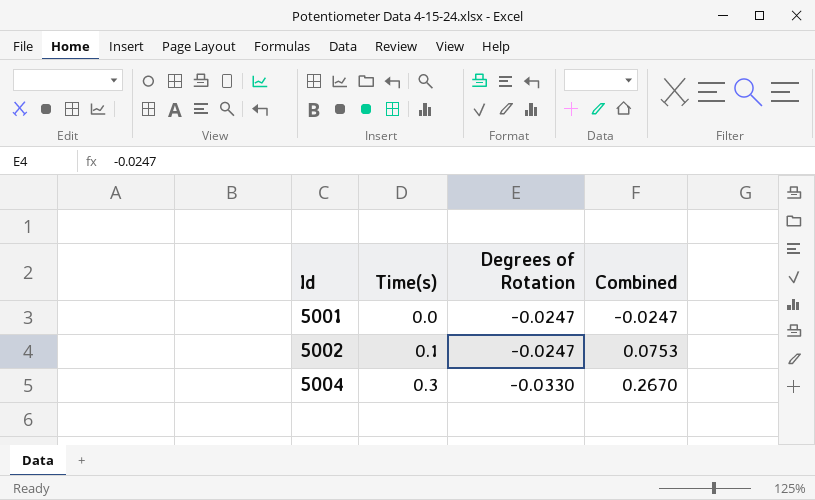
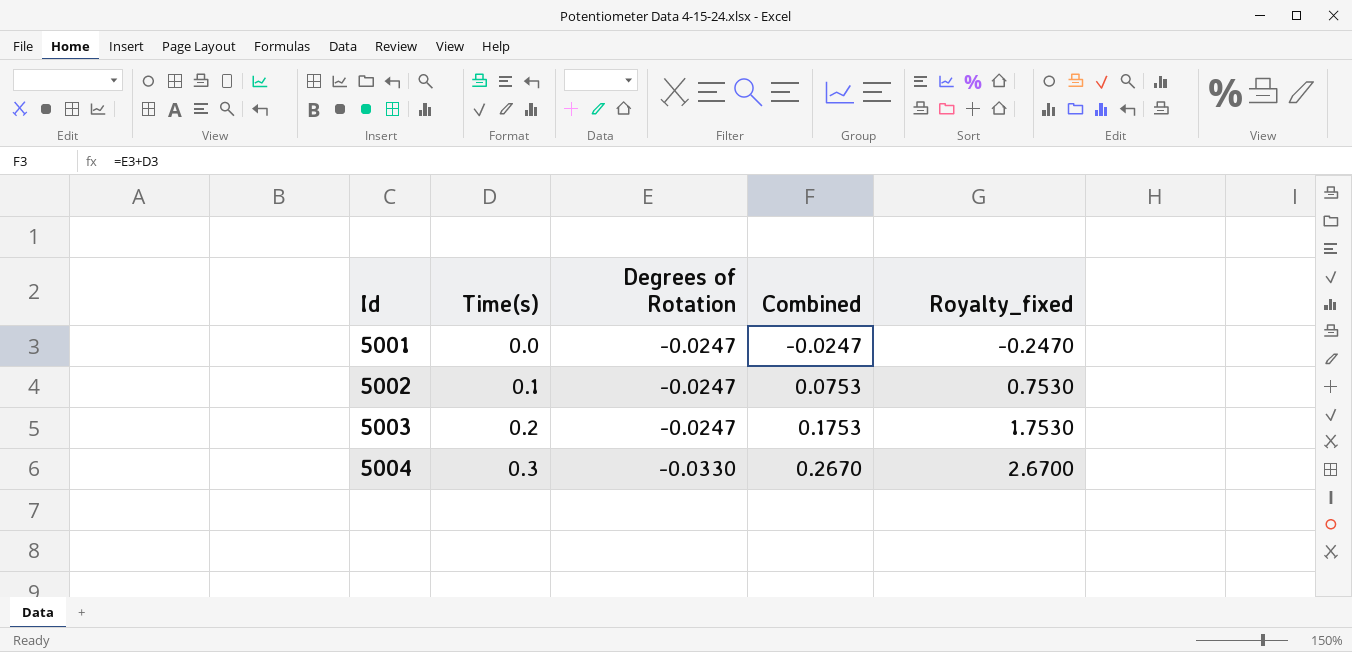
column Royalty_fixed | formula: none -> [Combined] * 10
row 5003: none -> 0.2 | -0.0247 | 0.1753 | 1.7530

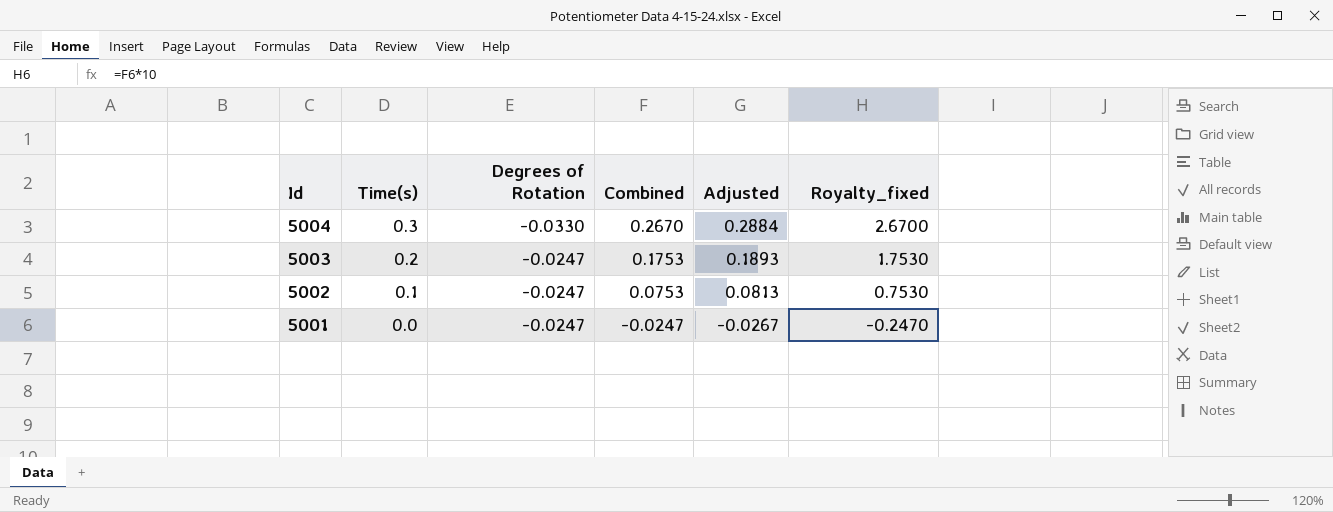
row order: Id ascending -> Id descending
column Adjusted | formula: none -> [Combined] * 1.08

